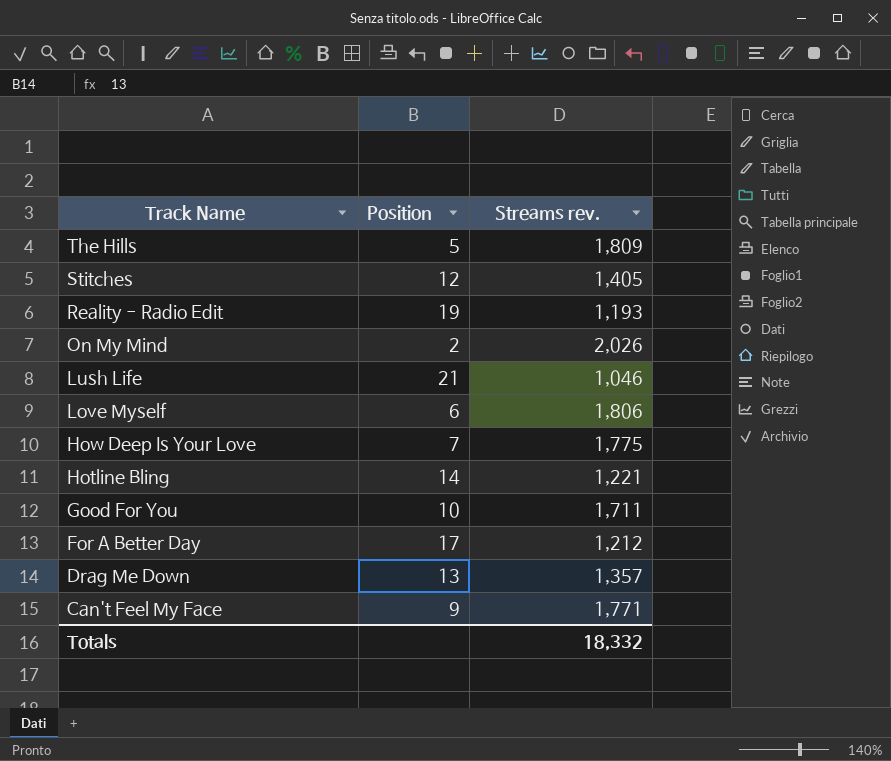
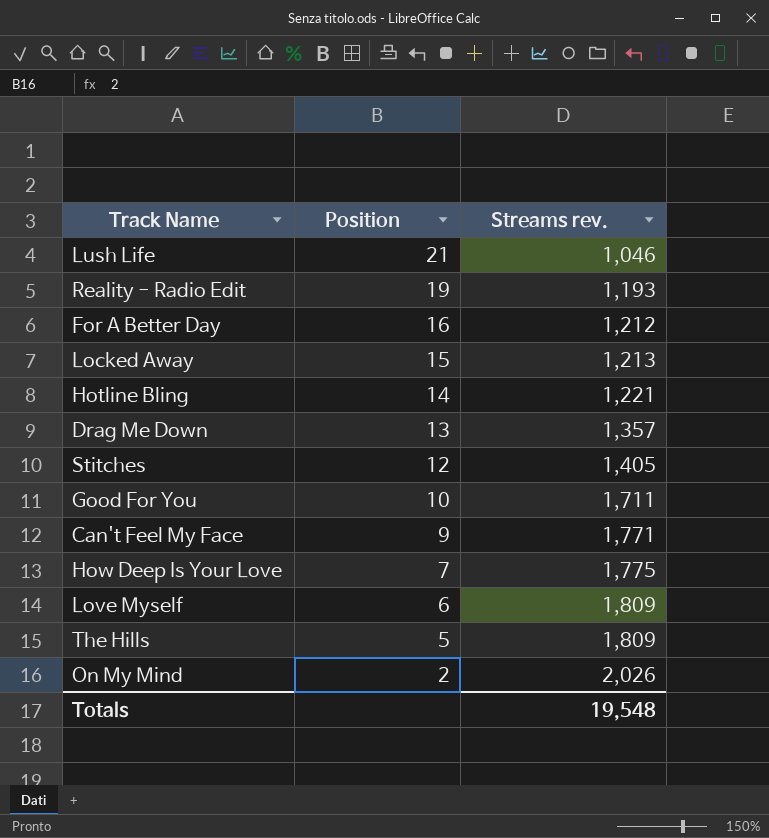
row order: Track Name descending -> Position descending
For A Better Day | Position: 17 -> 16
row Locked Away: none -> 15 | 1,213
Love Myself | Streams rev.: 1,806 -> 1,809
Totals | Streams rev.: 18,332 -> 19,548

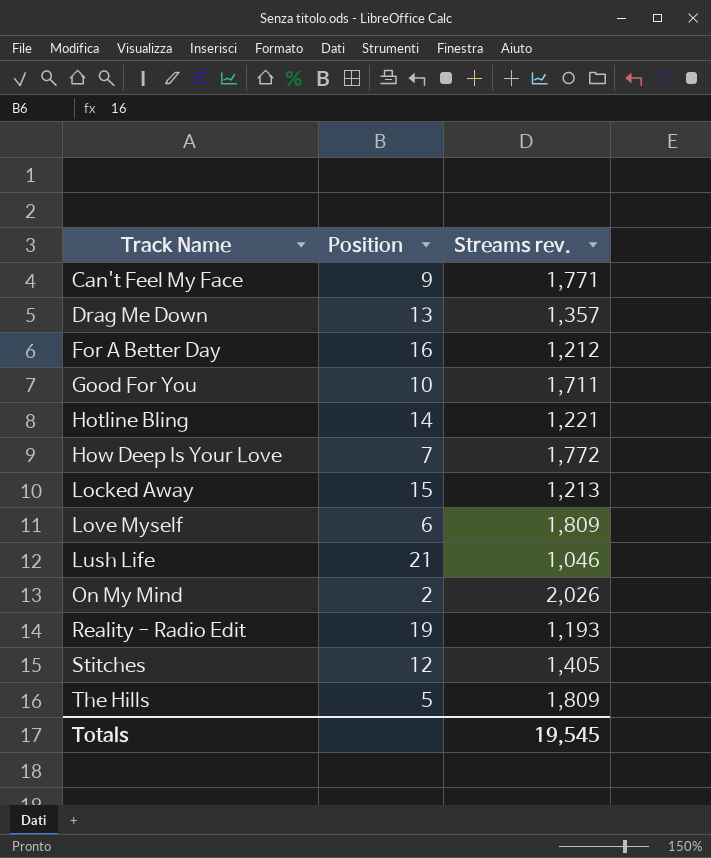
row order: Position descending -> Track Name ascending
How Deep Is Your Love | Streams rev.: 1,775 -> 1,772
Totals | Streams rev.: 19,548 -> 19,545

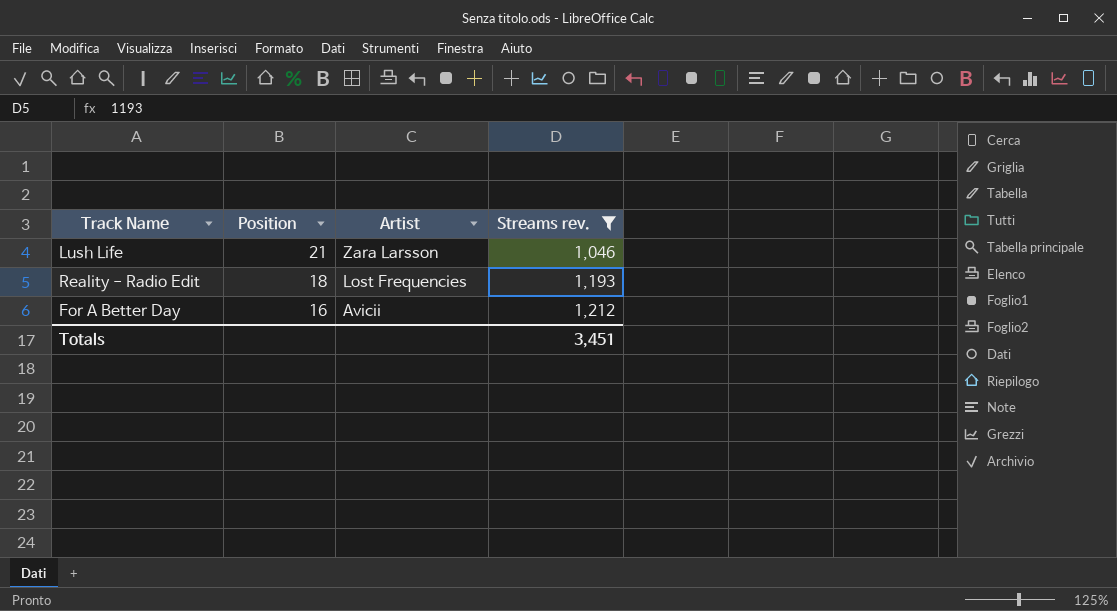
filter: none -> Streams rev. <= 1,212
row order: Track Name ascending -> Position descending
column Artist | position: none -> 3
Reality - Radio Edit | Position: 19 -> 18
Totals | Streams rev.: 19,545 -> 3,451

